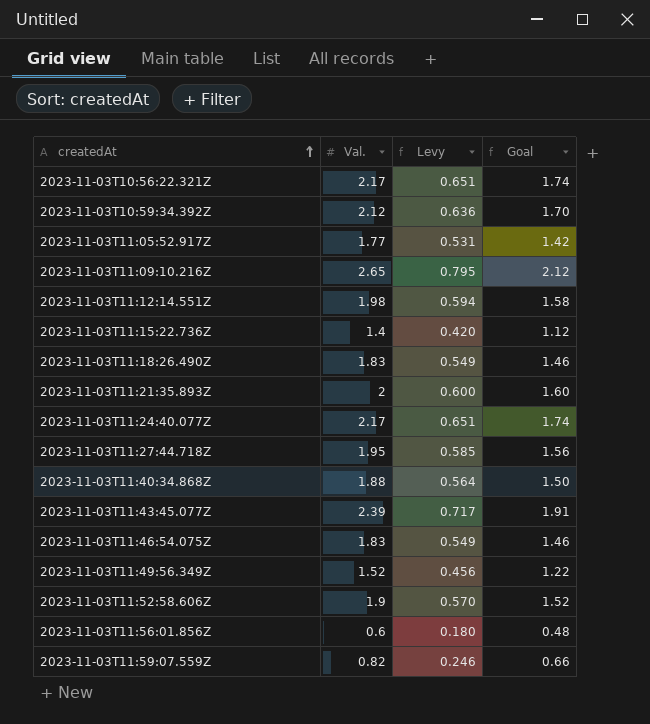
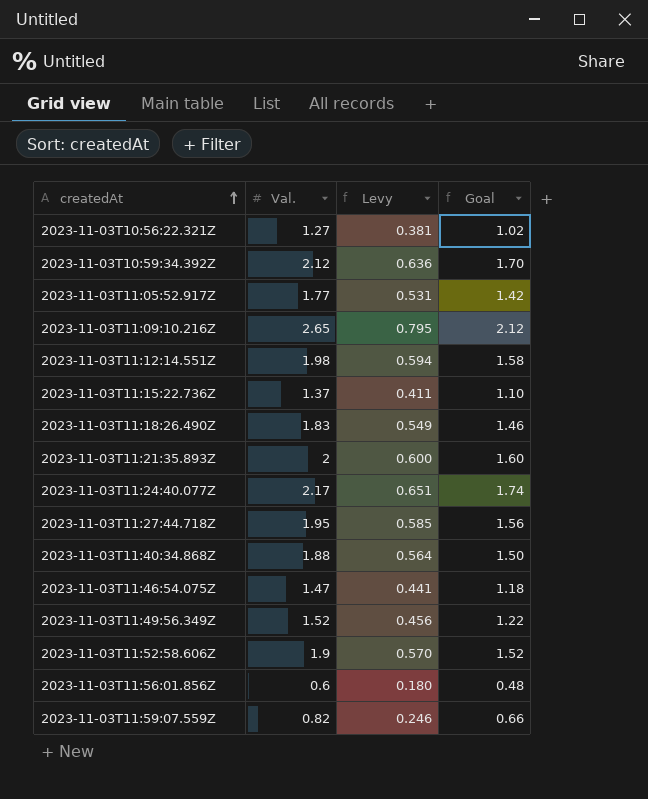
row 2023-11-03T11:43:45.077Z: 2.39 | 0.717 | 1.91 -> none
2023-11-03T10:56:22.321Z | Val.: 2.17 -> 1.27
2023-11-03T10:56:22.321Z | Levy: 0.651 -> 0.381
2023-11-03T10:56:22.321Z | Goal: 1.74 -> 1.02
2023-11-03T11:15:22.736Z | Val.: 1.4 -> 1.37
2023-11-03T11:15:22.736Z | Levy: 0.420 -> 0.411
2023-11-03T11:15:22.736Z | Goal: 1.12 -> 1.10
2023-11-03T11:46:54.075Z | Val.: 1.83 -> 1.47
2023-11-03T11:46:54.075Z | Levy: 0.549 -> 0.441
2023-11-03T11:46:54.075Z | Goal: 1.46 -> 1.18

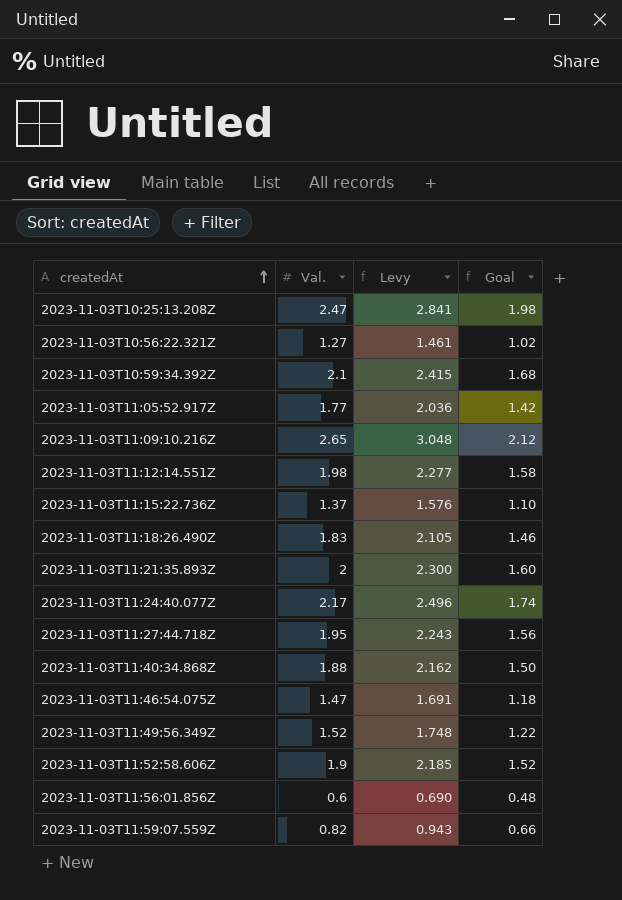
column Levy | formula: [Val.] * 0.3 -> [Val.] * 1.15
row 2023-11-03T10:25:13.208Z: none -> 2.47 | 2.841 | 1.98
2023-11-03T10:59:34.392Z | Val.: 2.12 -> 2.1
2023-11-03T10:59:34.392Z | Goal: 1.70 -> 1.68

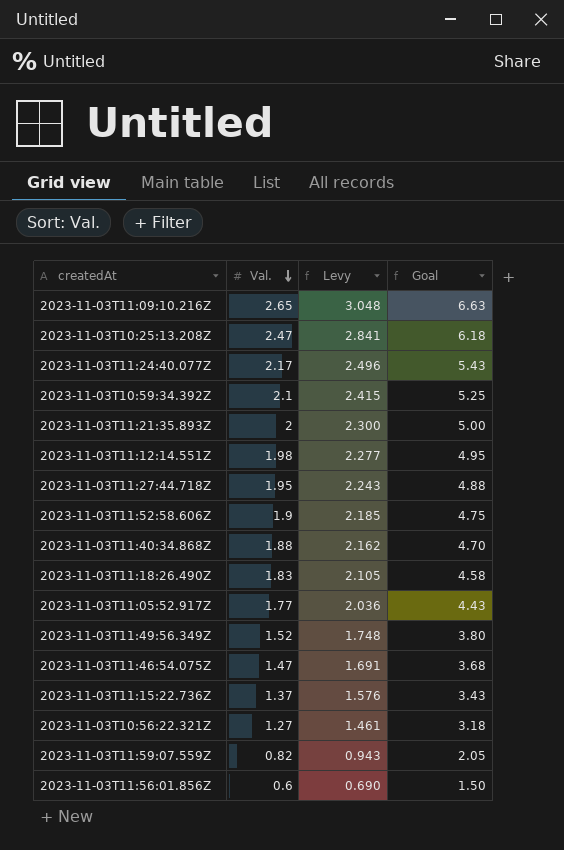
row order: createdAt ascending -> Val. descending
column Goal | formula: [Val.] * 0.8 -> [Val.] * 2.5

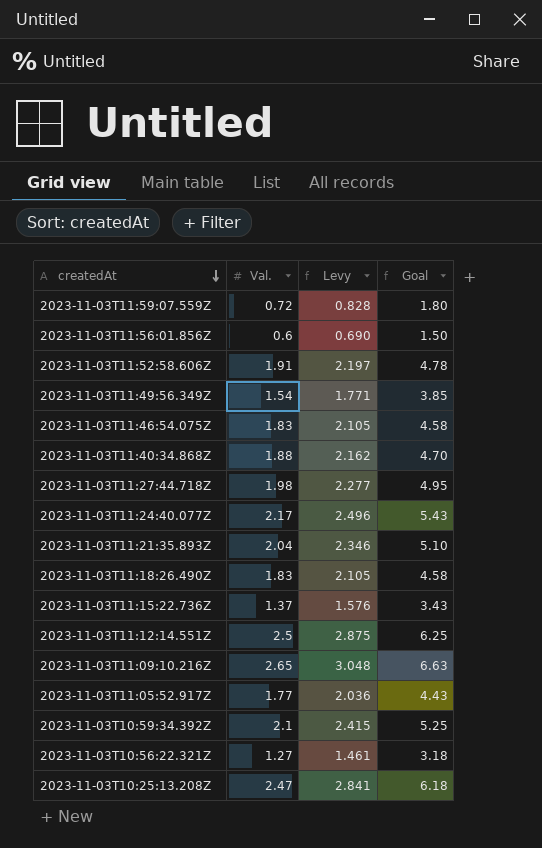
row order: Val. descending -> createdAt descending
2023-11-03T11:59:07.559Z | Val.: 0.82 -> 0.72
2023-11-03T11:59:07.559Z | Levy: 0.943 -> 0.828
2023-11-03T11:59:07.559Z | Goal: 2.05 -> 1.80
2023-11-03T11:52:58.606Z | Val.: 1.9 -> 1.91
2023-11-03T11:52:58.606Z | Levy: 2.185 -> 2.197
2023-11-03T11:52:58.606Z | Goal: 4.75 -> 4.78
2023-11-03T11:49:56.349Z | Val.: 1.52 -> 1.54
2023-11-03T11:49:56.349Z | Levy: 1.748 -> 1.771
2023-11-03T11:49:56.349Z | Goal: 3.80 -> 3.85
2023-11-03T11:46:54.075Z | Val.: 1.47 -> 1.83
2023-11-03T11:46:54.075Z | Levy: 1.691 -> 2.105
2023-11-03T11:46:54.075Z | Goal: 3.68 -> 4.58
2023-11-03T11:27:44.718Z | Val.: 1.95 -> 1.98
2023-11-03T11:27:44.718Z | Levy: 2.243 -> 2.277
2023-11-03T11:27:44.718Z | Goal: 4.88 -> 4.95
2023-11-03T11:21:35.893Z | Val.: 2 -> 2.04
2023-11-03T11:21:35.893Z | Levy: 2.300 -> 2.346
2023-11-03T11:21:35.893Z | Goal: 5.00 -> 5.10
2023-11-03T11:12:14.551Z | Val.: 1.98 -> 2.5
2023-11-03T11:12:14.551Z | Levy: 2.277 -> 2.875
2023-11-03T11:12:14.551Z | Goal: 4.95 -> 6.25

